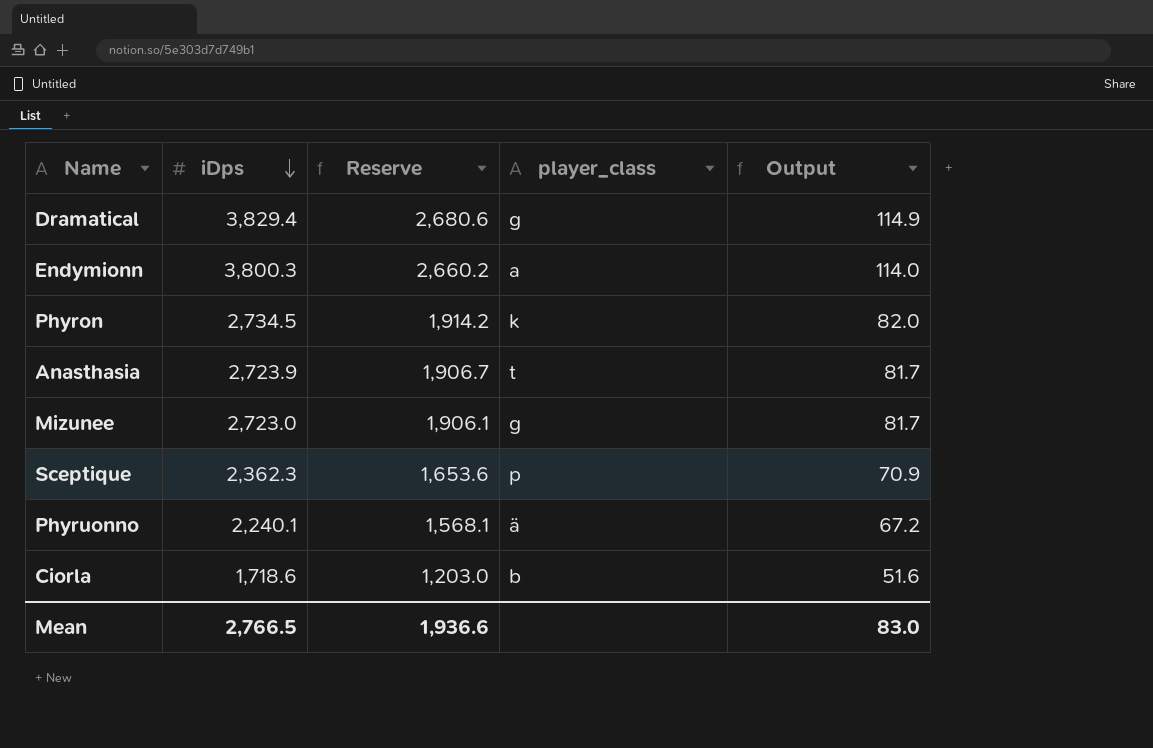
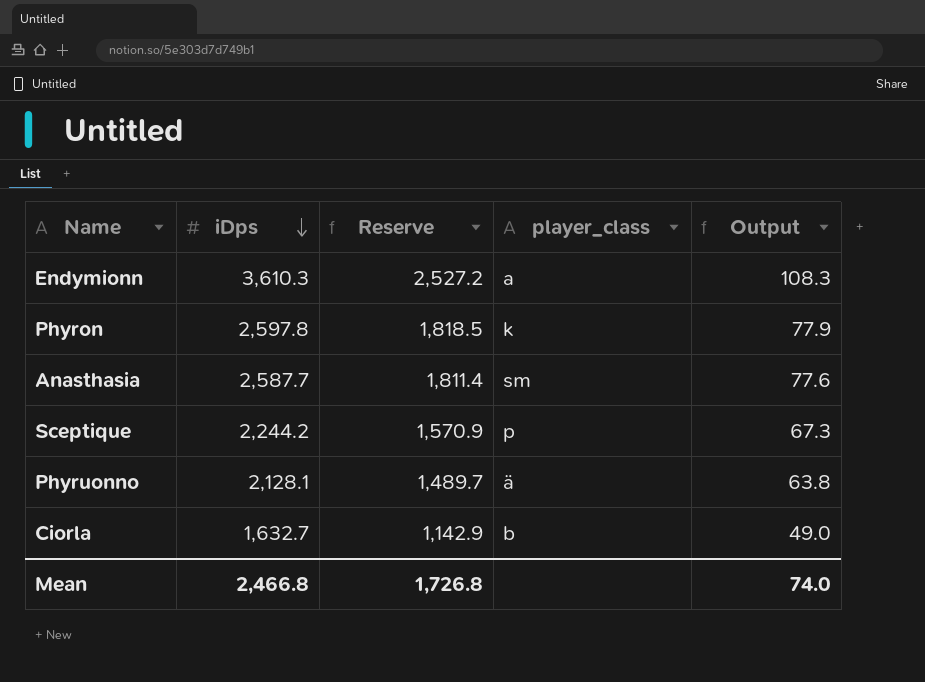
row Dramatical: 3,829.4 | 2,680.6 | g | 114.9 -> none
row Mizunee: 2,723.0 | 1,906.1 | g | 81.7 -> none
Endymionn | iDps: 3,800.3 -> 3,610.3
Endymionn | Reserve: 2,660.2 -> 2,527.2
Endymionn | Output: 114.0 -> 108.3
Phyron | iDps: 2,734.5 -> 2,597.8
Phyron | Reserve: 1,914.2 -> 1,818.5
Phyron | Output: 82.0 -> 77.9
Anasthasia | iDps: 2,723.9 -> 2,587.7
Anasthasia | Reserve: 1,906.7 -> 1,811.4
Anasthasia | player_class: t -> sm
Anasthasia | Output: 81.7 -> 77.6
Sceptique | iDps: 2,362.3 -> 2,244.2
Sceptique | Reserve: 1,653.6 -> 1,570.9
Sceptique | Output: 70.9 -> 67.3
Phyruonno | iDps: 2,240.1 -> 2,128.1
Phyruonno | Reserve: 1,568.1 -> 1,489.7
Phyruonno | Output: 67.2 -> 63.8
Ciorla | iDps: 1,718.6 -> 1,632.7
Ciorla | Reserve: 1,203.0 -> 1,142.9
Ciorla | Output: 51.6 -> 49.0
Mean | iDps: 2,766.5 -> 2,466.8
Mean | Reserve: 1,936.6 -> 1,726.8
Mean | Output: 83.0 -> 74.0

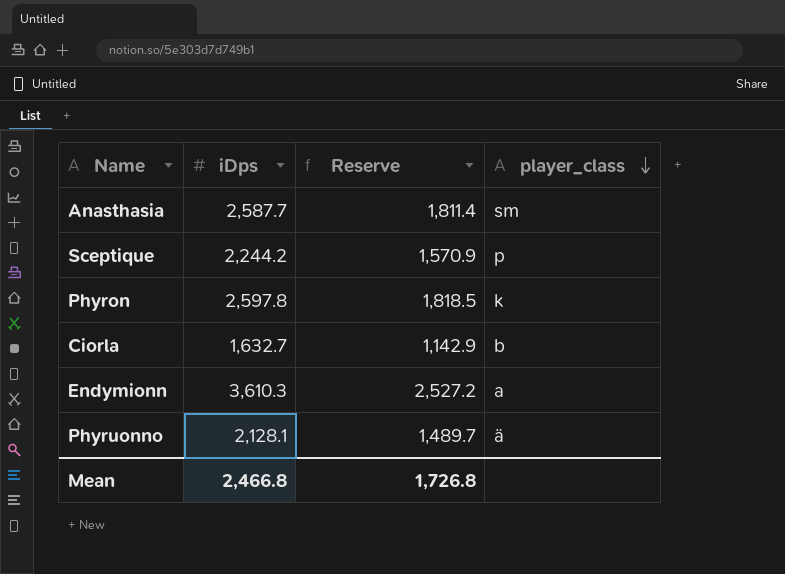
row order: iDps descending -> player_class descending
column Output | formula: [iDps] * 0.03 -> none

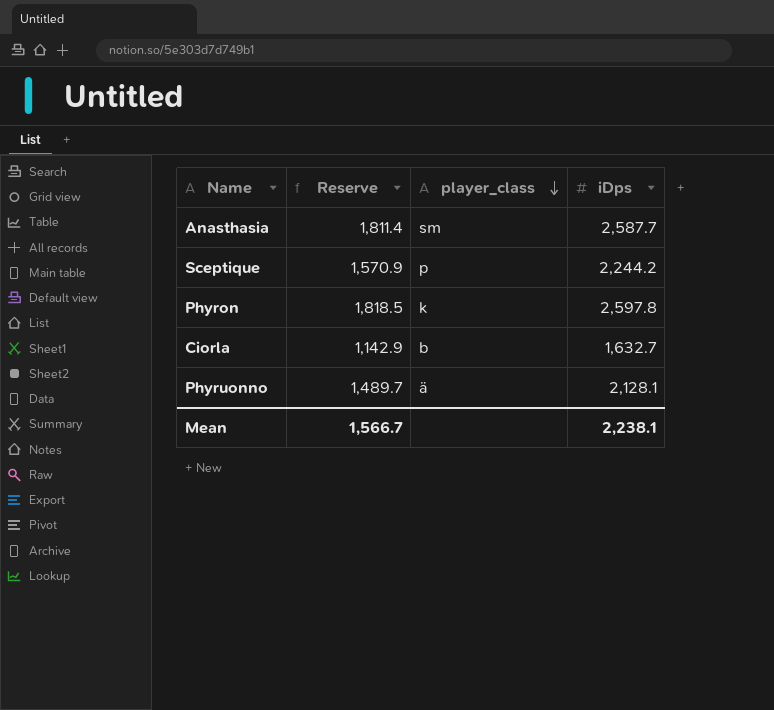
column iDps | position: 2 -> 4
row Endymionn: 3,610.3 | 2,527.2 | a -> none
Mean | Reserve: 1,726.8 -> 1,566.7
Mean | iDps: 2,466.8 -> 2,238.1

